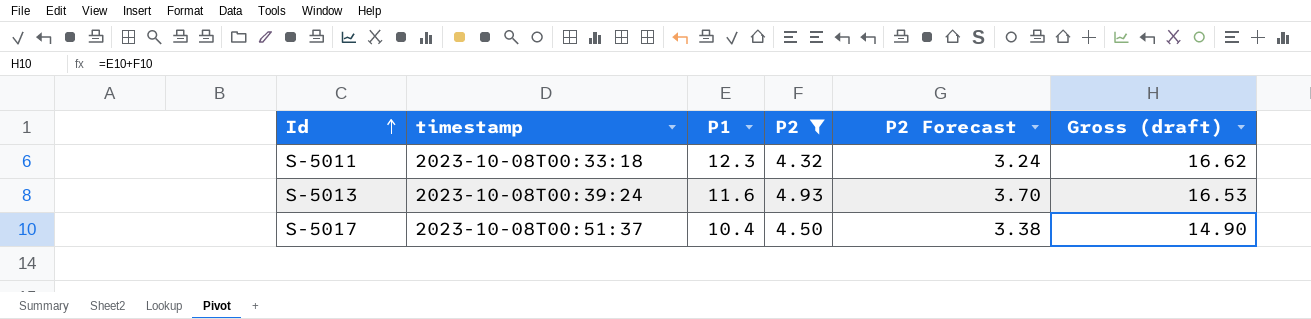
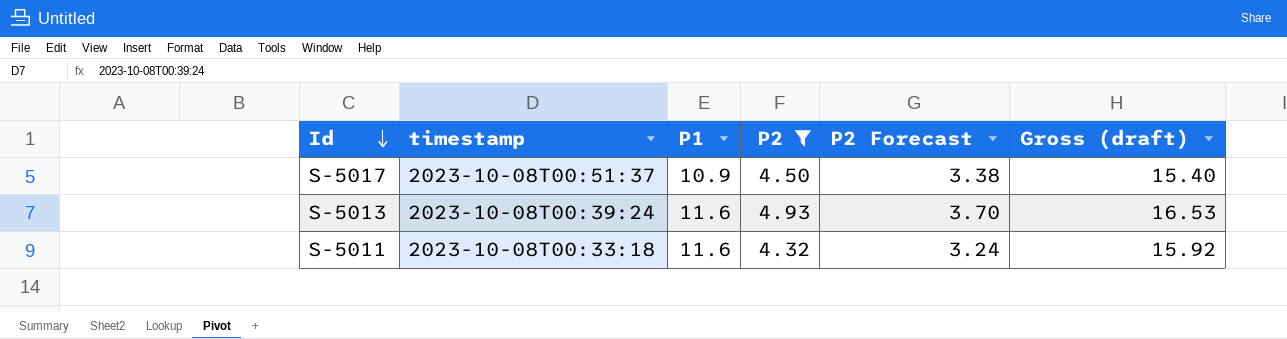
row order: Id ascending -> Id descending
S-5017 | P1: 10.4 -> 10.9
S-5017 | Gross (draft): 14.90 -> 15.40
S-5011 | P1: 12.3 -> 11.6
S-5011 | Gross (draft): 16.62 -> 15.92

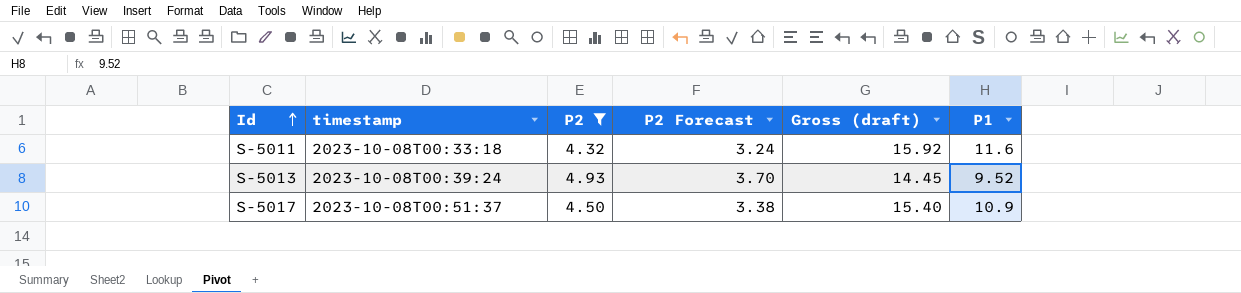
row order: Id descending -> Id ascending
column P1 | position: 3 -> 6
S-5013 | Gross (draft): 16.53 -> 14.45
S-5013 | P1: 11.6 -> 9.52

